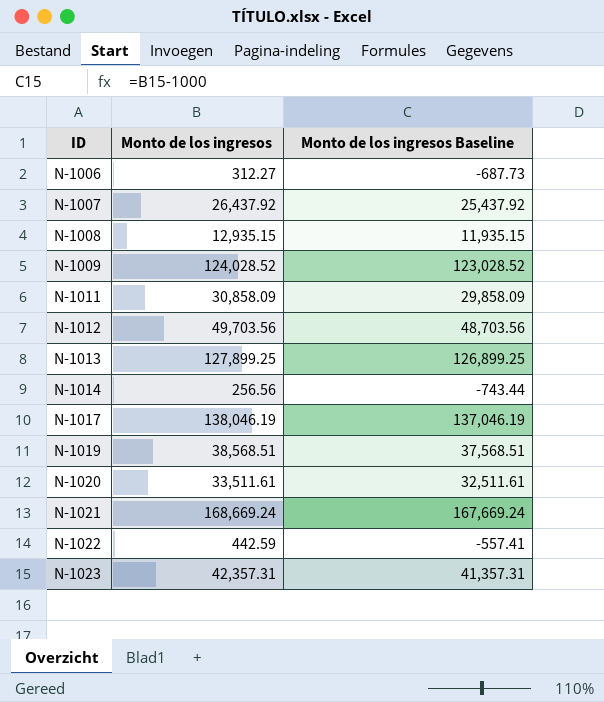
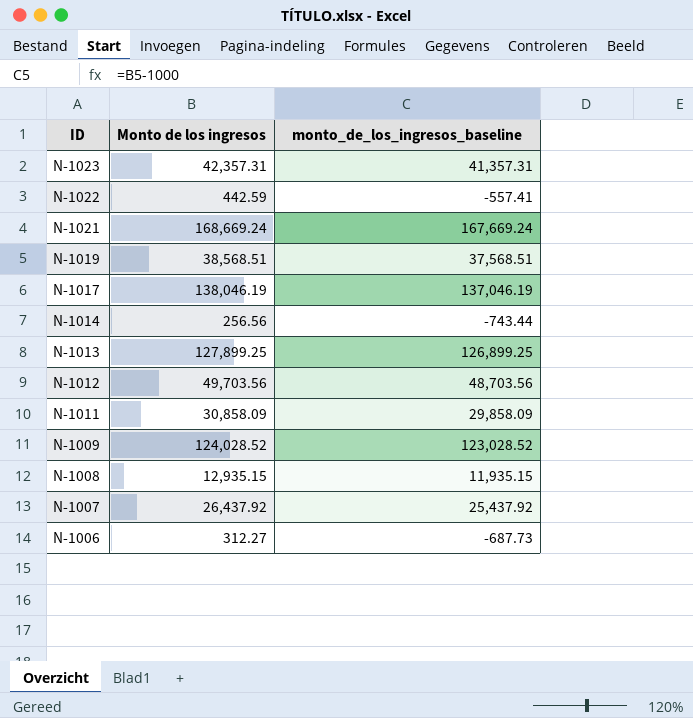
row order: ID ascending -> ID descending
column name: Monto de los ingresos Baseline -> monto_de_los_ingresos_baseline
row N-1020: 33,511.61 | 32,511.61 -> none

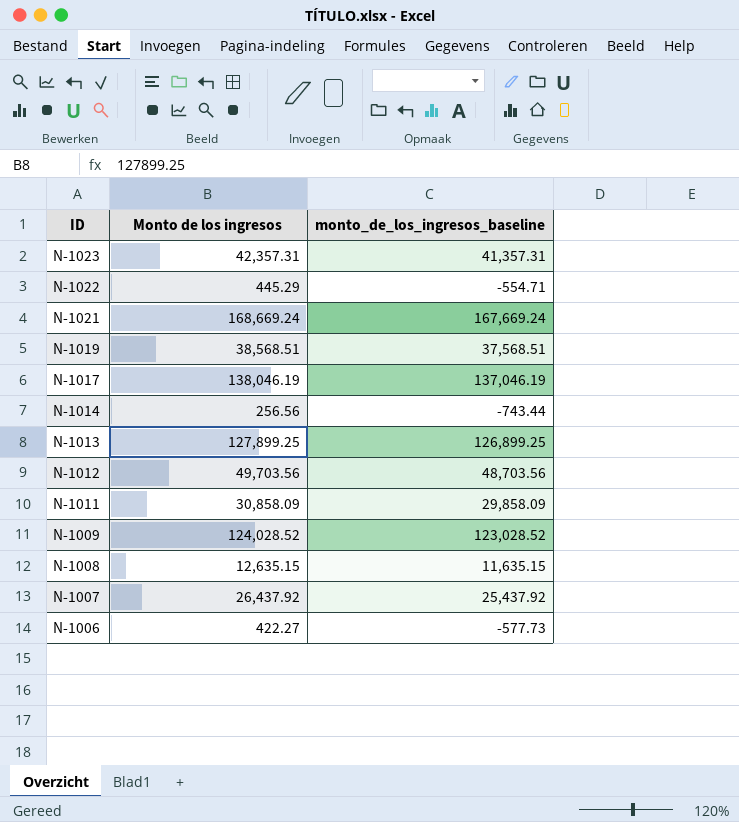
N-1022 | Monto de los ingresos: 442.59 -> 445.29
N-1022 | monto_de_los_ingresos_baseline: -557.41 -> -554.71
N-1008 | Monto de los ingresos: 12,935.15 -> 12,635.15
N-1008 | monto_de_los_ingresos_baseline: 11,935.15 -> 11,635.15
N-1006 | Monto de los ingresos: 312.27 -> 422.27
N-1006 | monto_de_los_ingresos_baseline: -687.73 -> -577.73

